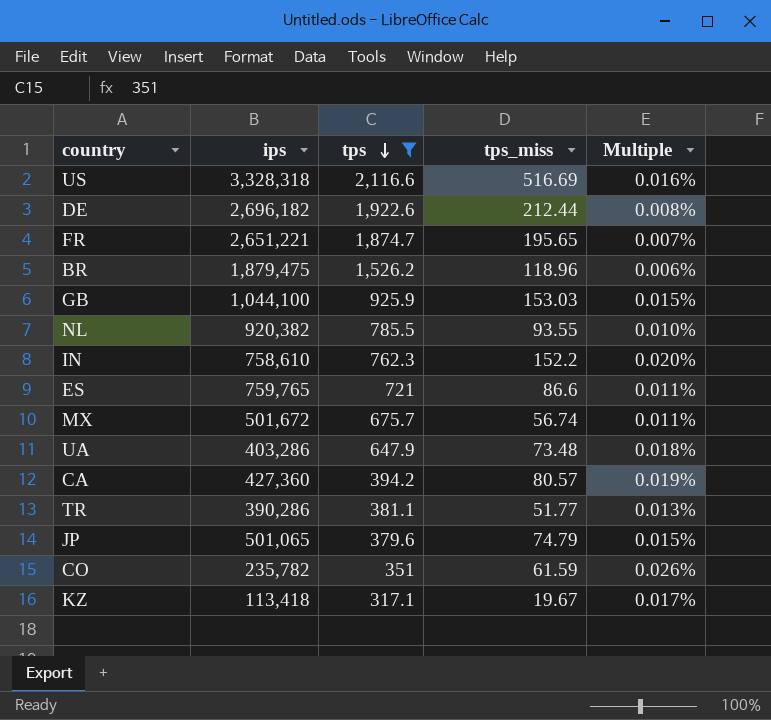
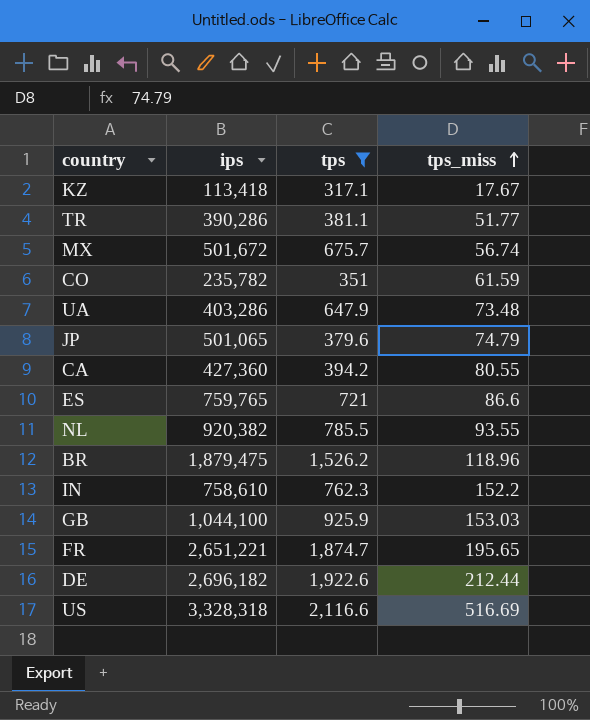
row order: tps descending -> tps_miss ascending
column Multiple | formula: [tps_miss] / [ips] -> none
KZ | tps_miss: 19.67 -> 17.67
CA | tps_miss: 80.57 -> 80.55

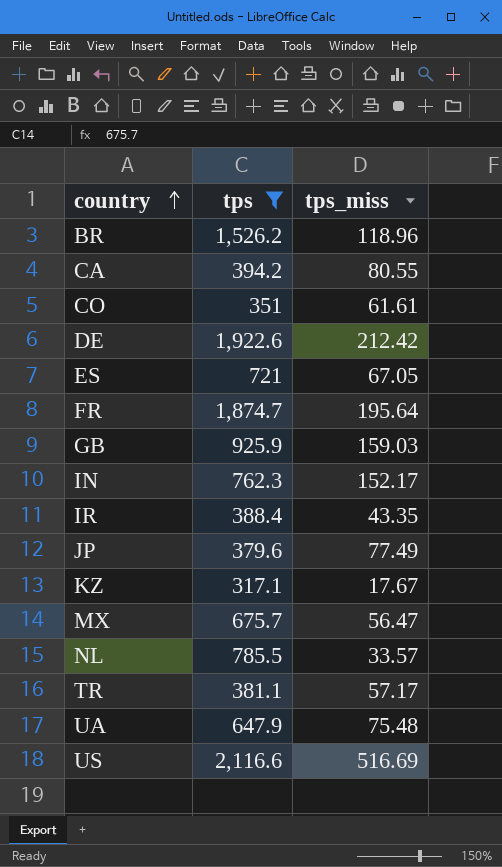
row order: tps_miss ascending -> country ascending
column ips | position: 2 -> none
CO | tps_miss: 61.59 -> 61.61
DE | tps_miss: 212.44 -> 212.42
ES | tps_miss: 86.6 -> 67.05
FR | tps_miss: 195.65 -> 195.64
GB | tps_miss: 153.03 -> 159.03
IN | tps_miss: 152.2 -> 152.17
row IR: none -> 388.4 | 43.35
JP | tps_miss: 74.79 -> 77.49
MX | tps_miss: 56.74 -> 56.47
NL | tps_miss: 93.55 -> 33.57
TR | tps_miss: 51.77 -> 57.17
UA | tps_miss: 73.48 -> 75.48

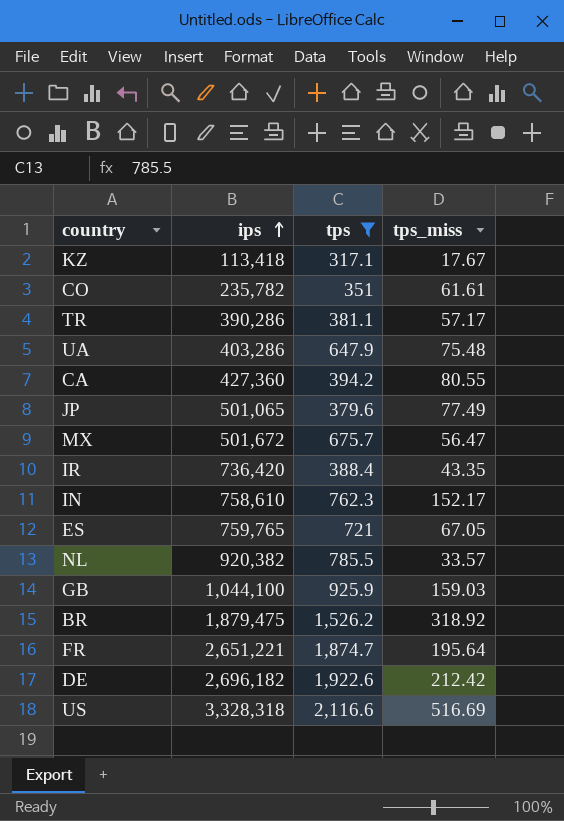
row order: country ascending -> ips ascending
column ips | position: none -> 2
BR | tps_miss: 118.96 -> 318.92

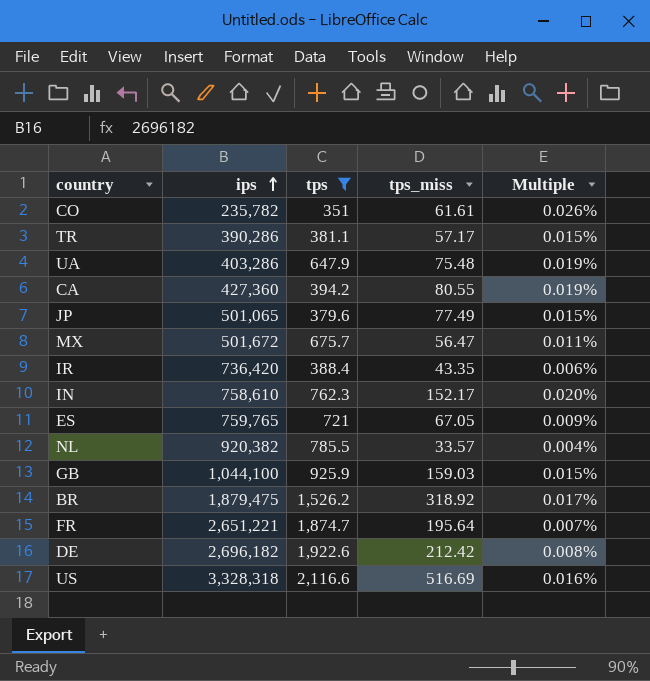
column Multiple | formula: none -> [tps_miss] / [ips]
row KZ: 113,418 | 317.1 | 17.67 -> none

